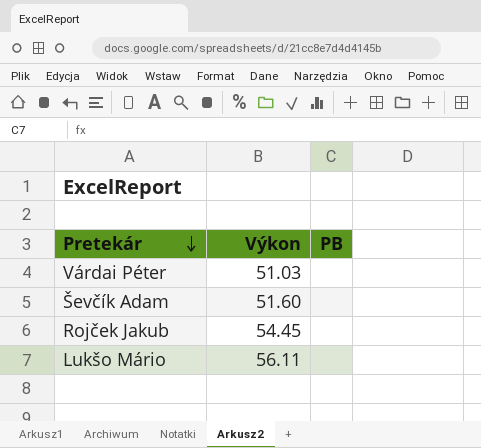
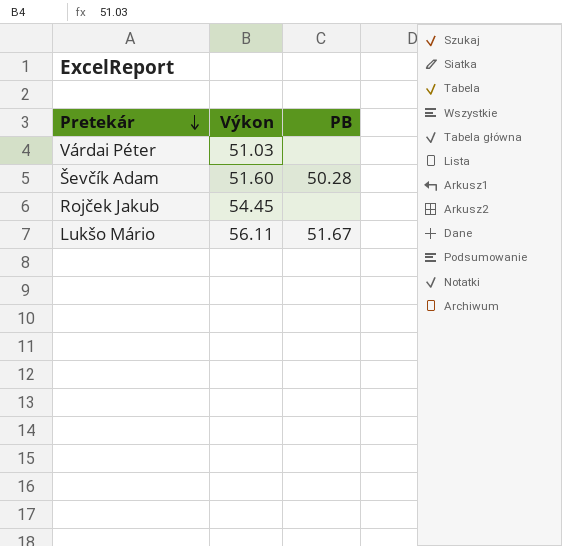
Ševčík Adam | PB: none -> 50.28
Lukšo Mário | PB: none -> 51.67

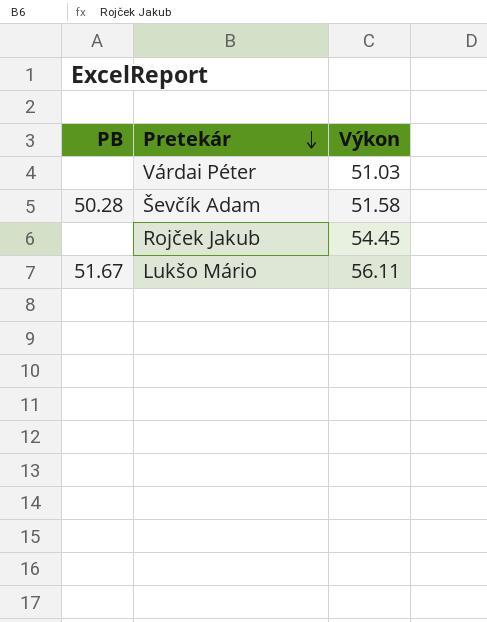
column PB | position: 3 -> 1
Ševčík Adam | Výkon: 51.60 -> 51.58

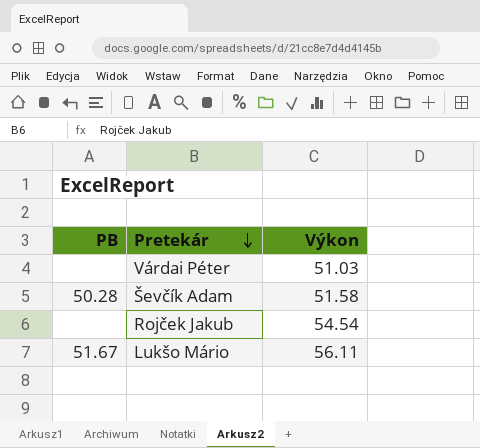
Rojček Jakub | Výkon: 54.45 -> 54.54

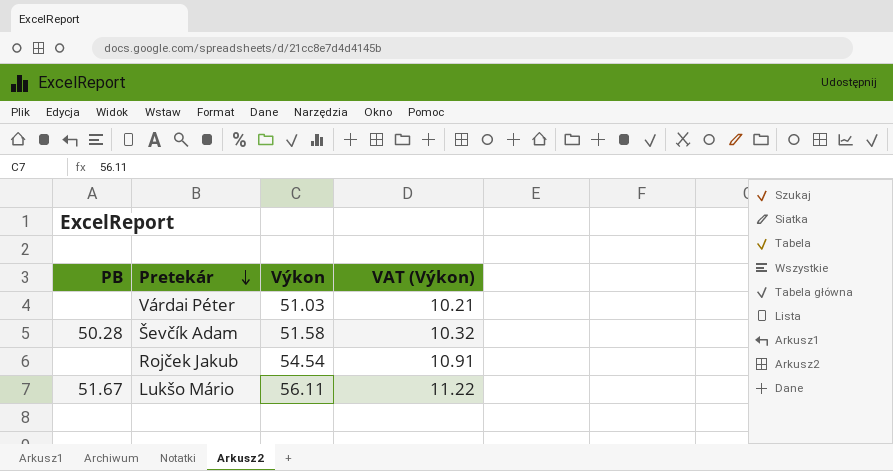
column VAT (Výkon) | formula: none -> [Výkon] * 0.2

